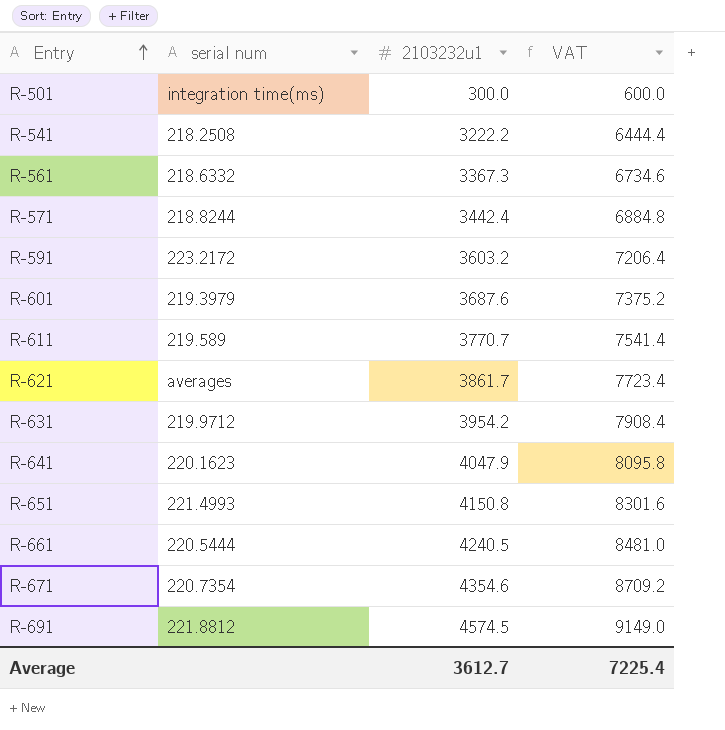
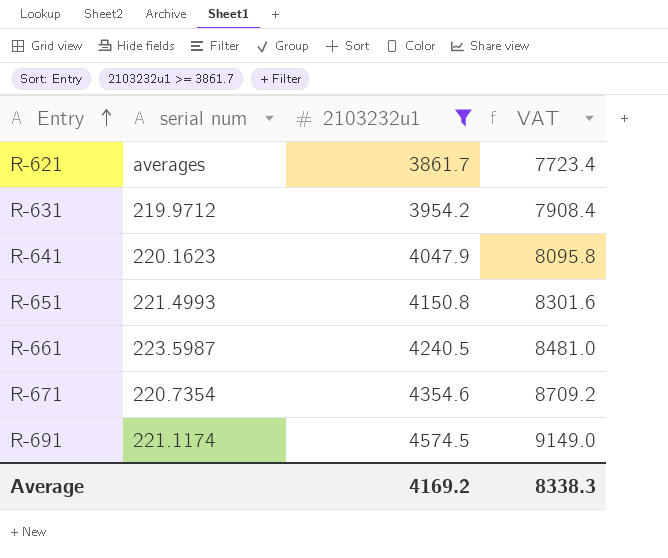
filter: none -> 2103232u1 >= 3861.7
R-661 | serial num: 220.5444 -> 223.5987
R-691 | serial num: 221.8812 -> 221.1174
Average | 2103232u1: 3612.7 -> 4169.2
Average | VAT: 7225.4 -> 8338.3

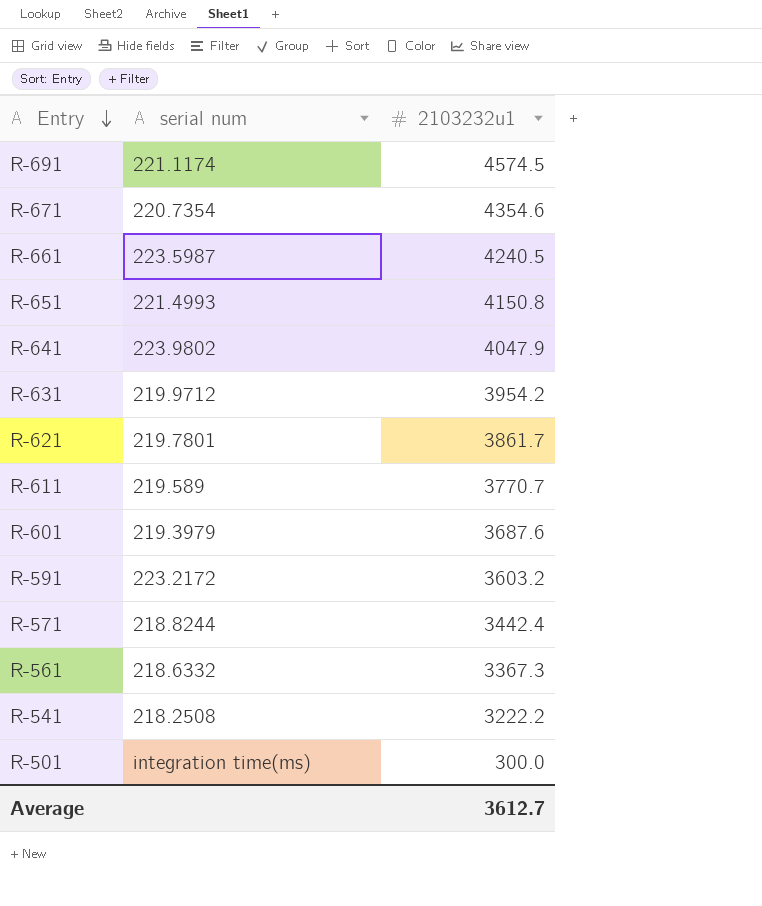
filter: 2103232u1 >= 3861.7 -> none
row order: Entry ascending -> Entry descending
column VAT | formula: [2103232u1] * 2 -> none
R-641 | serial num: 220.1623 -> 223.9802
R-621 | serial num: averages -> 219.7801
Average | 2103232u1: 4169.2 -> 3612.7

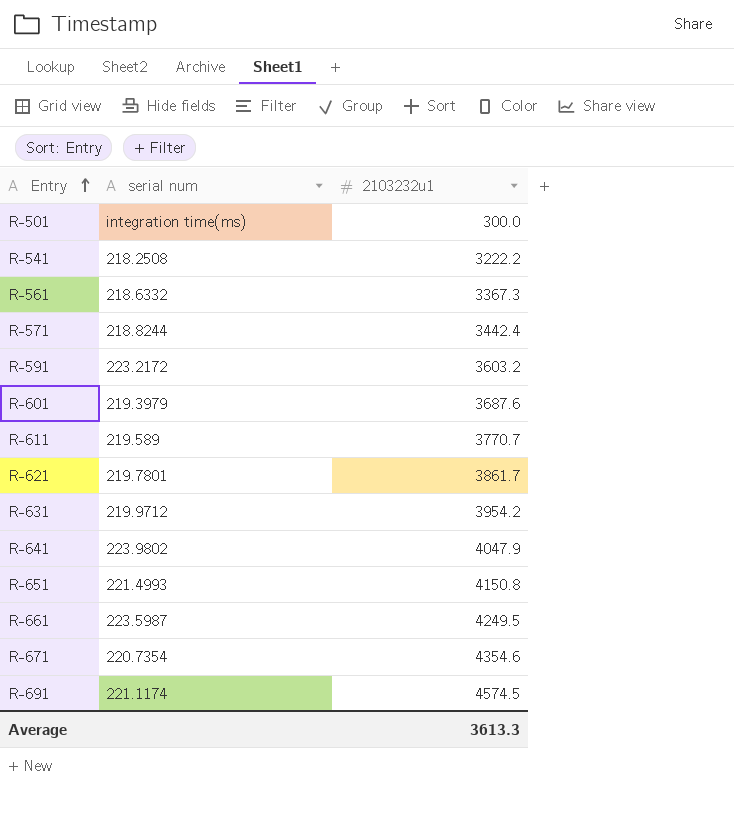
row order: Entry descending -> Entry ascending
R-661 | 2103232u1: 4240.5 -> 4249.5
Average | 2103232u1: 3612.7 -> 3613.3

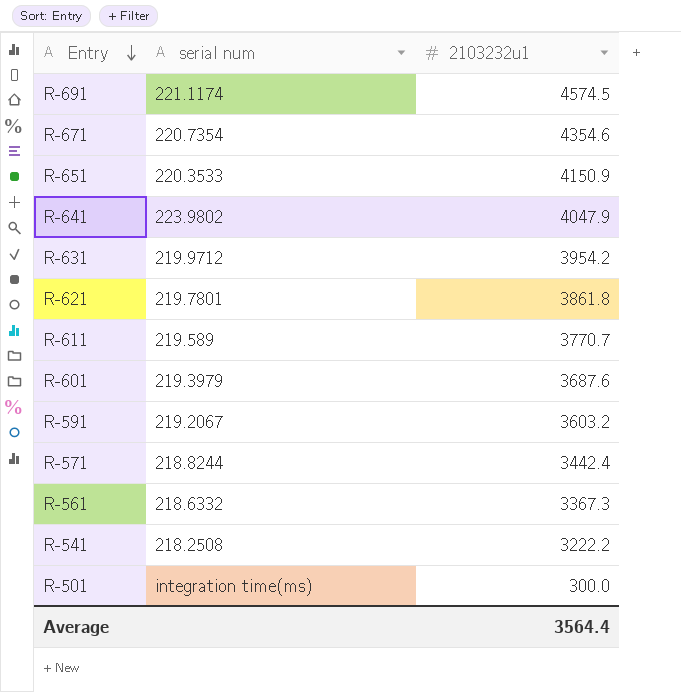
row order: Entry ascending -> Entry descending
row R-661: 223.5987 | 4249.5 -> none
R-651 | serial num: 221.4993 -> 220.3533
R-651 | 2103232u1: 4150.8 -> 4150.9
R-621 | 2103232u1: 3861.7 -> 3861.8
R-591 | serial num: 223.2172 -> 219.2067
Average | 2103232u1: 3613.3 -> 3564.4

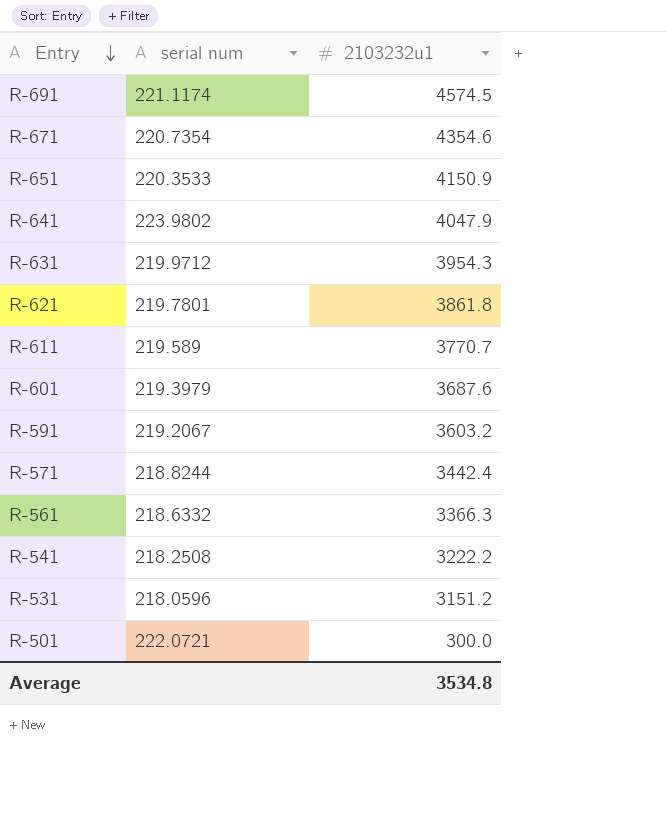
R-631 | 2103232u1: 3954.2 -> 3954.3
R-561 | 2103232u1: 3367.3 -> 3366.3
row R-531: none -> 218.0596 | 3151.2
R-501 | serial num: integration time(ms) -> 222.0721
Average | 2103232u1: 3564.4 -> 3534.8

